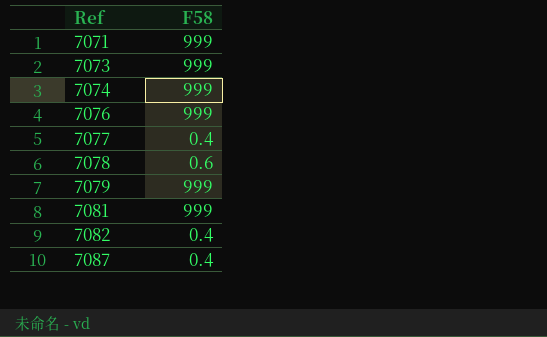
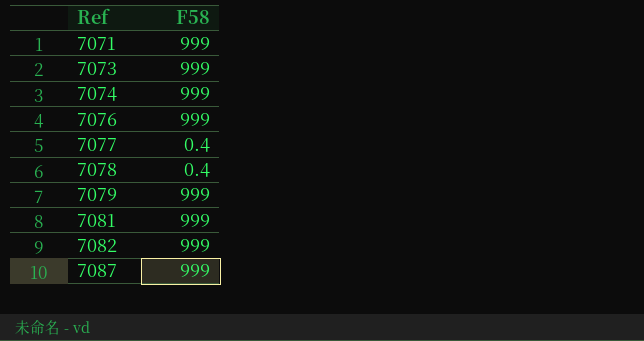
7078 | F58: 0.6 -> 0.4
7082 | F58: 0.4 -> 999
7087 | F58: 0.4 -> 999

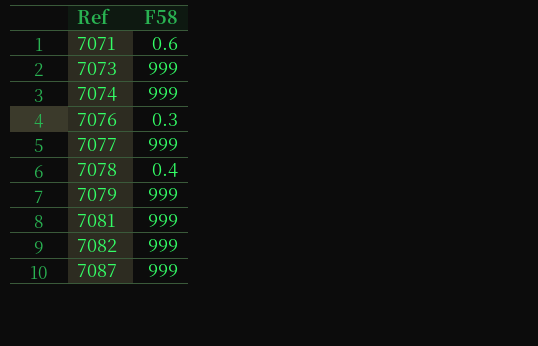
7071 | F58: 999 -> 0.6
7076 | F58: 999 -> 0.3
7077 | F58: 0.4 -> 999

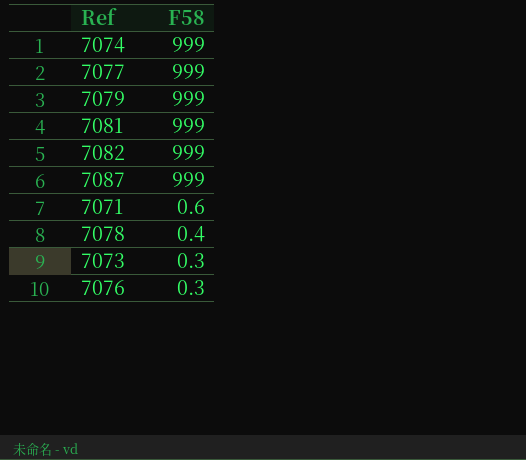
row order: Ref ascending -> F58 descending
7073 | F58: 999 -> 0.3

